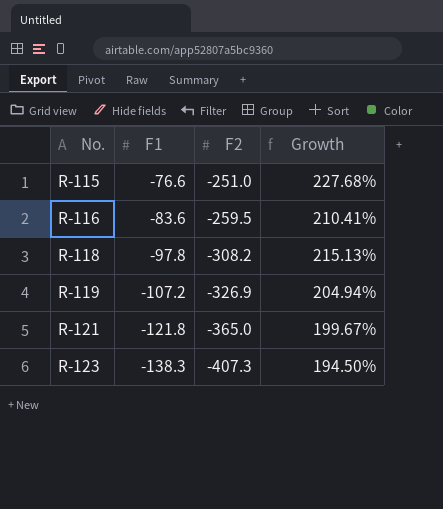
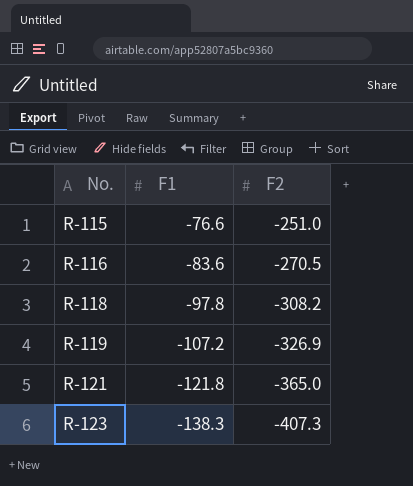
column Growth | formula: ([F2] - [F1]) / [F1] -> none
R-116 | F2: -259.5 -> -270.5

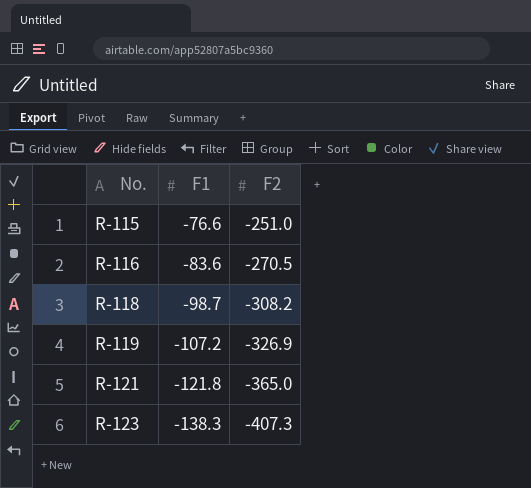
R-118 | F1: -97.8 -> -98.7

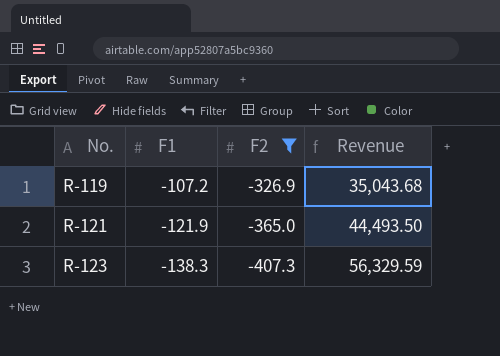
filter: none -> F2 <= -326.9
column Revenue | formula: none -> [F1] * [F2]
R-121 | F1: -121.8 -> -121.9

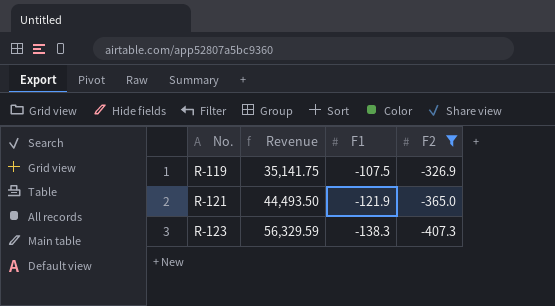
column Revenue | position: 4 -> 2
R-119 | Revenue: 35,043.68 -> 35,141.75
R-119 | F1: -107.2 -> -107.5

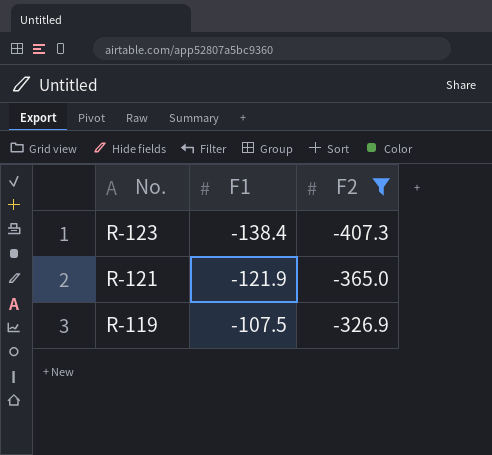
row order: No. ascending -> No. descending
column Revenue | formula: [F1] * [F2] -> none
R-123 | F1: -138.3 -> -138.4

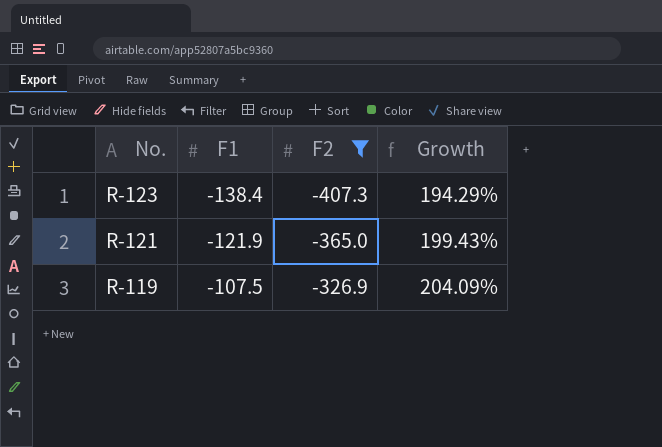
column Growth | formula: none -> ([F2] - [F1]) / [F1]

